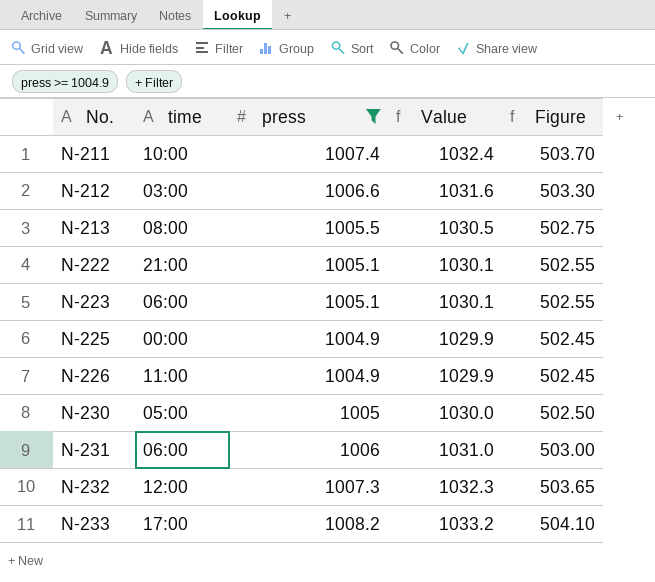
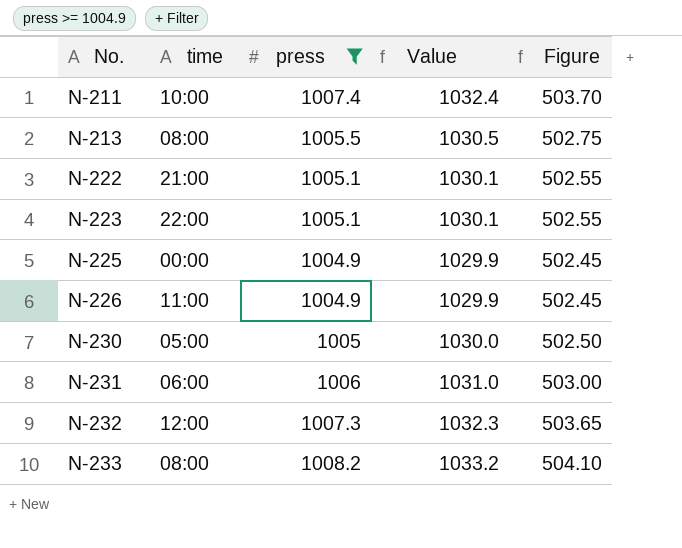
row N-212: 03:00 | 1006.6 | 1031.6 | 503.30 -> none
N-223 | time: 06:00 -> 22:00
N-233 | time: 17:00 -> 08:00

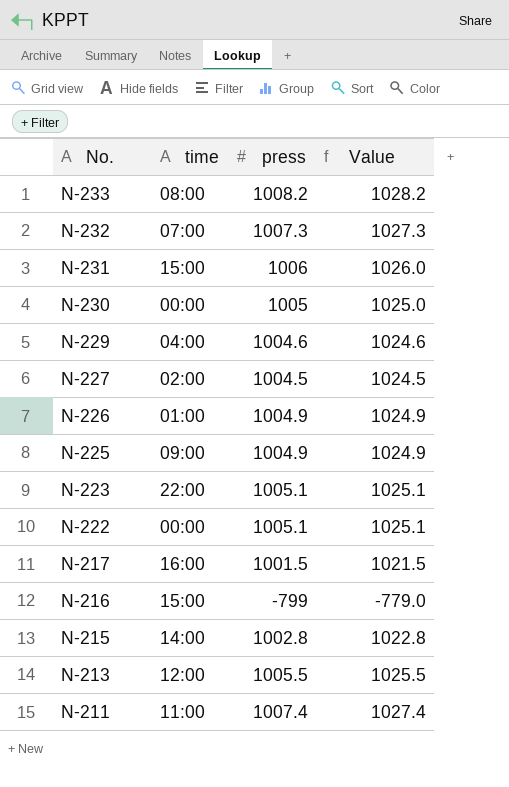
filter: press >= 1004.9 -> none
row order: No. ascending -> No. descending
column Figure | formula: [press] * 0.5 -> none
column Value | formula: [press] + 25 -> [press] + 20
N-232 | time: 12:00 -> 07:00
N-231 | time: 06:00 -> 15:00
N-230 | time: 05:00 -> 00:00
N-226 | time: 11:00 -> 01:00
N-225 | time: 00:00 -> 09:00
N-222 | time: 21:00 -> 00:00
N-213 | time: 08:00 -> 12:00
N-211 | time: 10:00 -> 11:00

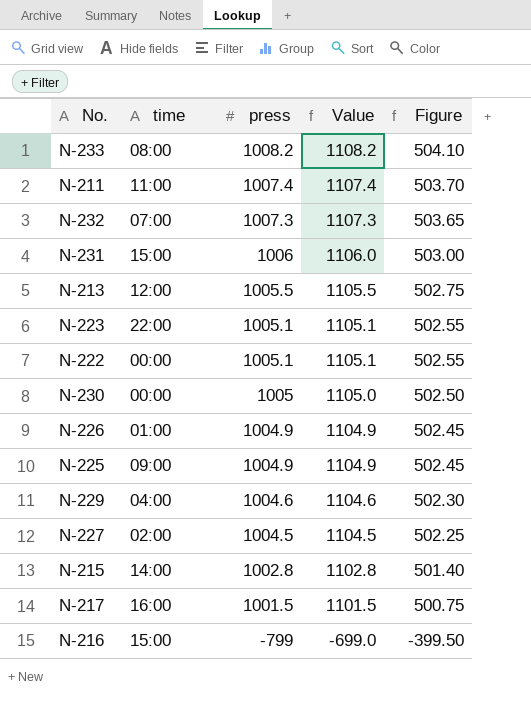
row order: No. descending -> press descending
column Value | formula: [press] + 20 -> [press] + 100
column Figure | formula: none -> [press] * 0.5

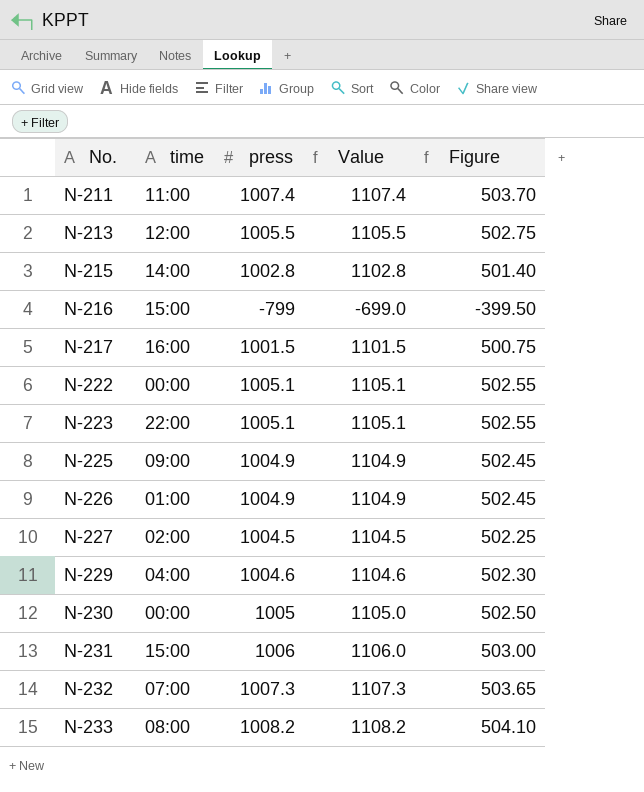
row order: press descending -> No. ascending

